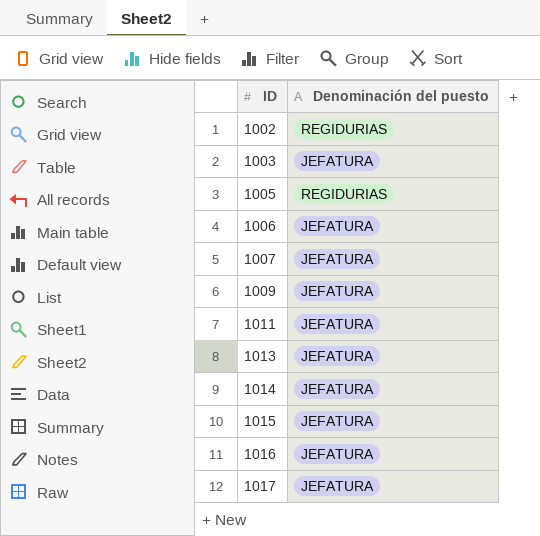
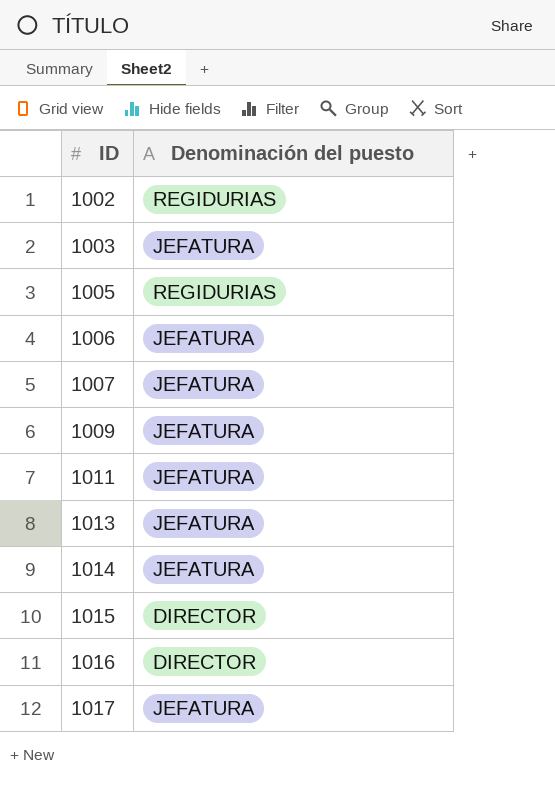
1015 | Denominación del puesto: JEFATURA -> DIRECTOR
1016 | Denominación del puesto: JEFATURA -> DIRECTOR

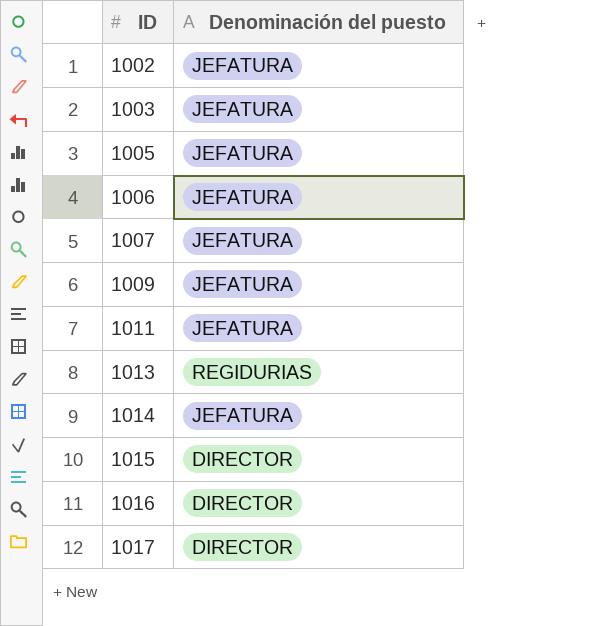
1002 | Denominación del puesto: REGIDURIAS -> JEFATURA
1005 | Denominación del puesto: REGIDURIAS -> JEFATURA
1013 | Denominación del puesto: JEFATURA -> REGIDURIAS
1017 | Denominación del puesto: JEFATURA -> DIRECTOR

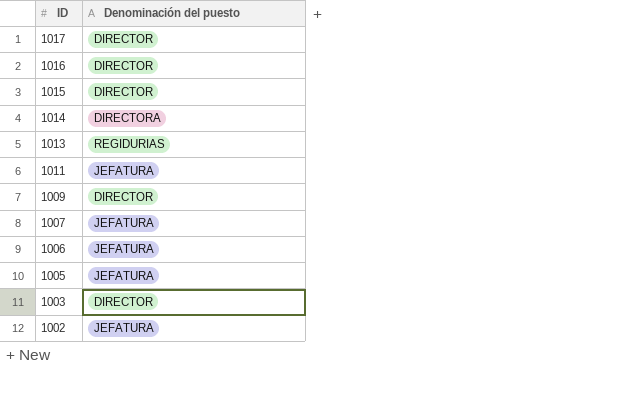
row order: ID ascending -> ID descending
1014 | Denominación del puesto: JEFATURA -> DIRECTORA
1009 | Denominación del puesto: JEFATURA -> DIRECTOR
1003 | Denominación del puesto: JEFATURA -> DIRECTOR

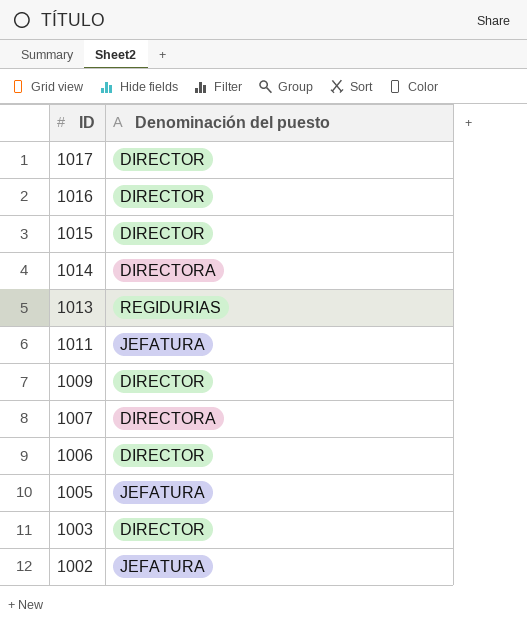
1007 | Denominación del puesto: JEFATURA -> DIRECTORA
1006 | Denominación del puesto: JEFATURA -> DIRECTOR

